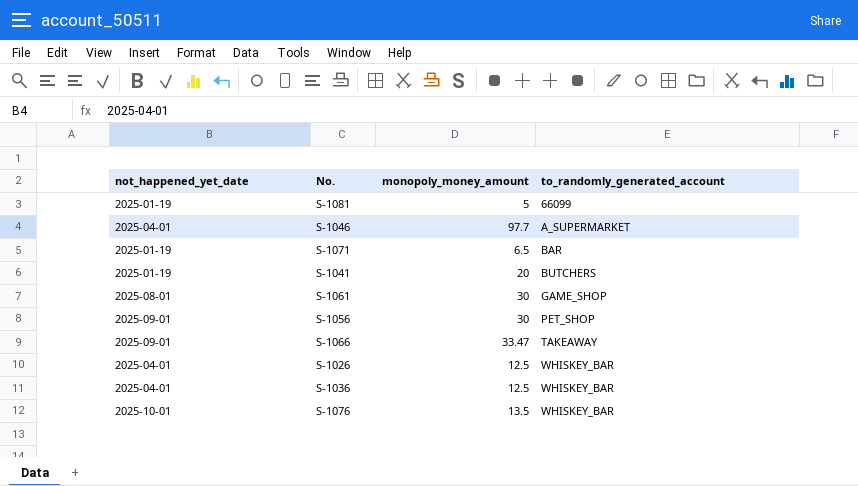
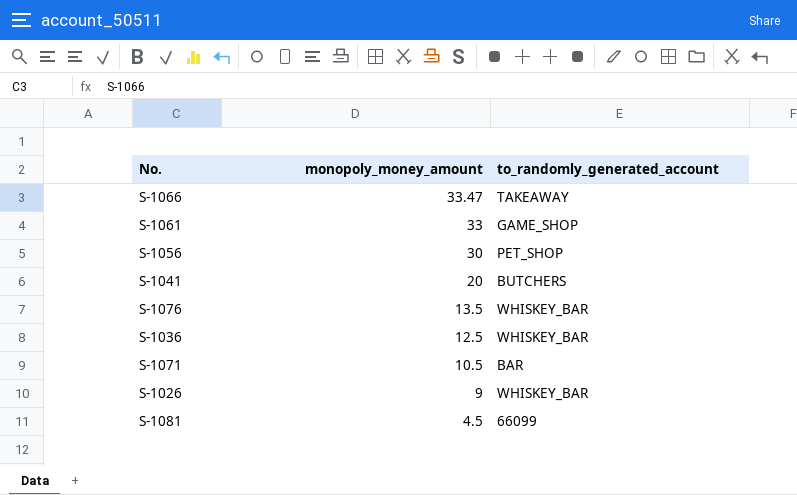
row order: to_randomly_generated_account ascending -> monopoly_money_amount descending
column not_happened_yet_date | position: 1 -> none
row S-1046: 2025-04-01 | 97.7 | A_SUPERMARKET -> none
S-1061 | monopoly_money_amount: 30 -> 33
S-1071 | monopoly_money_amount: 6.5 -> 10.5
S-1026 | monopoly_money_amount: 12.5 -> 9
S-1081 | monopoly_money_amount: 5 -> 4.5

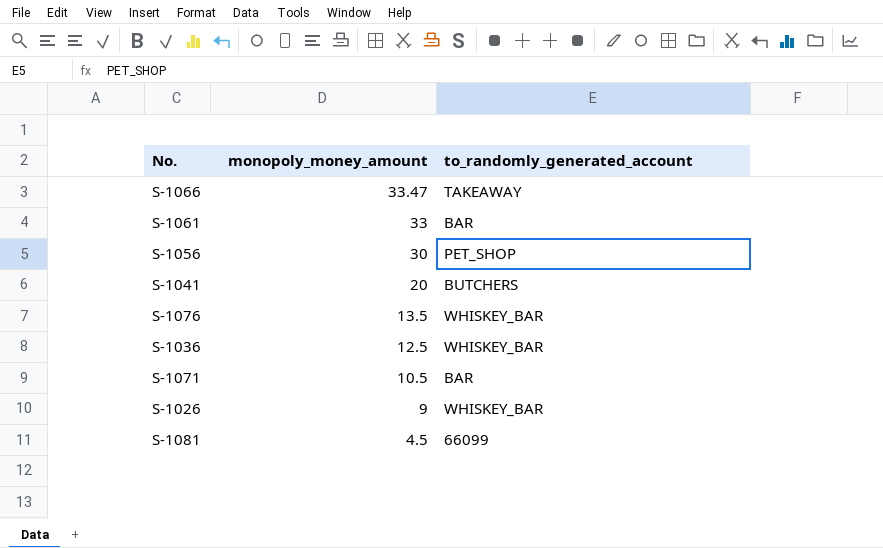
S-1061 | to_randomly_generated_account: GAME_SHOP -> BAR

